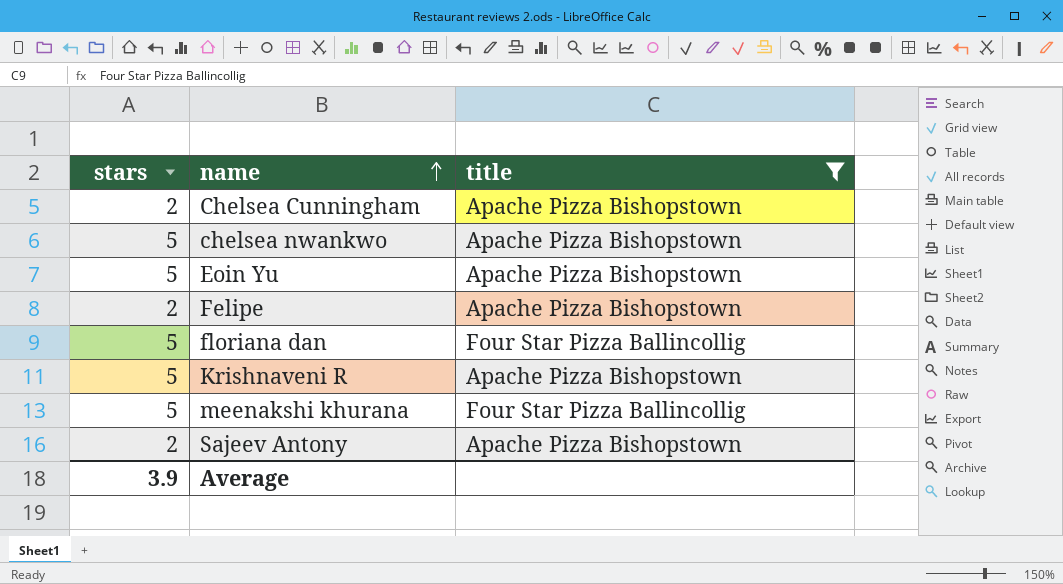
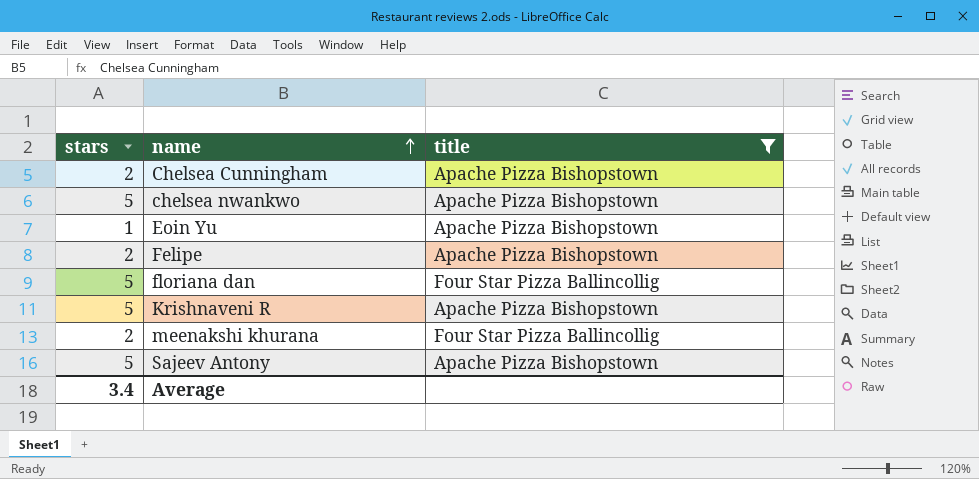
Eoin Yu | stars: 5 -> 1
meenakshi khurana | stars: 5 -> 2
Sajeev Antony | stars: 2 -> 5
Average | stars: 3.9 -> 3.4

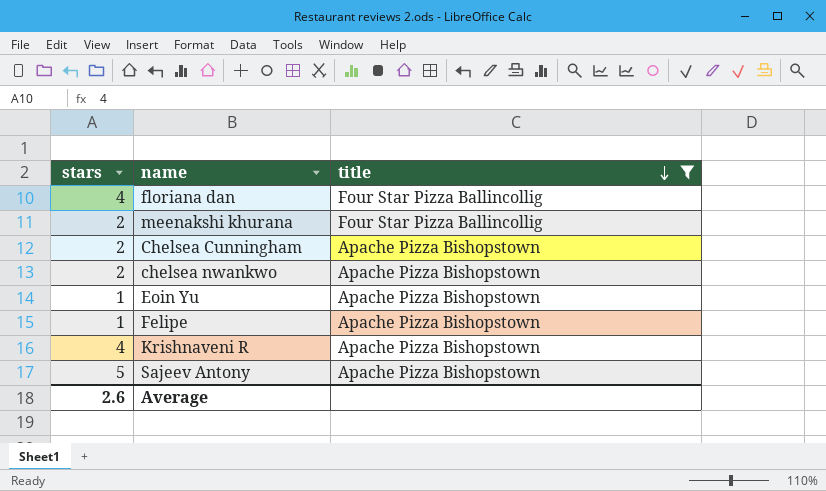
row order: name ascending -> title descending
floriana dan | stars: 5 -> 4
chelsea nwankwo | stars: 5 -> 2
Felipe | stars: 2 -> 1
Krishnaveni R | stars: 5 -> 4
Average | stars: 3.4 -> 2.6

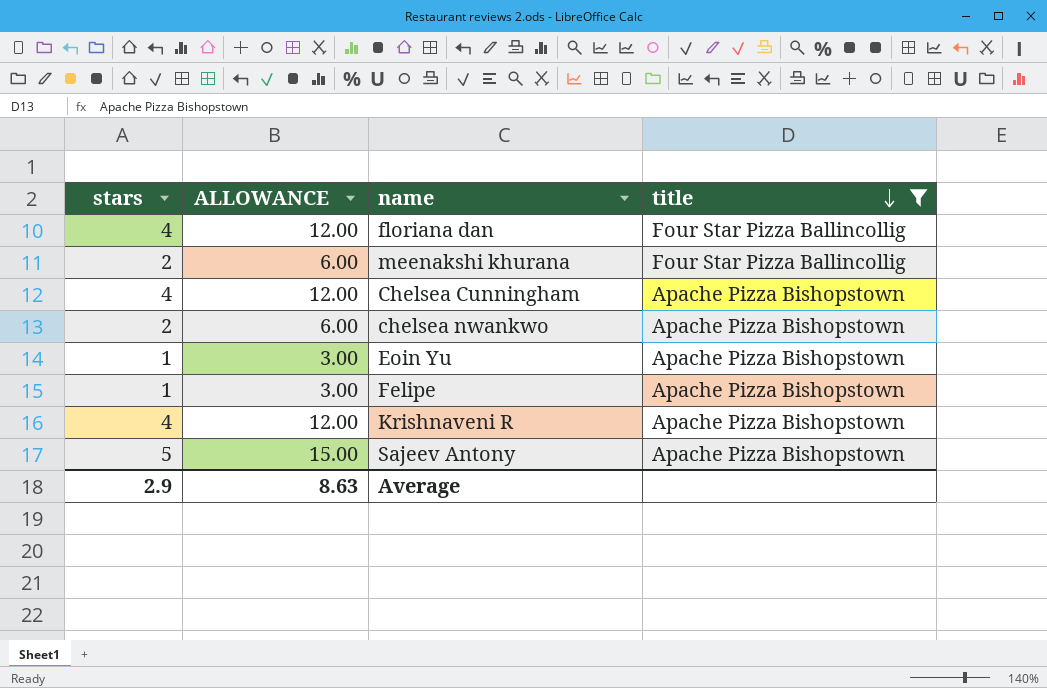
column ALLOWANCE | formula: none -> [stars] * 3
Chelsea Cunningham | stars: 2 -> 4
Average | stars: 2.6 -> 2.9

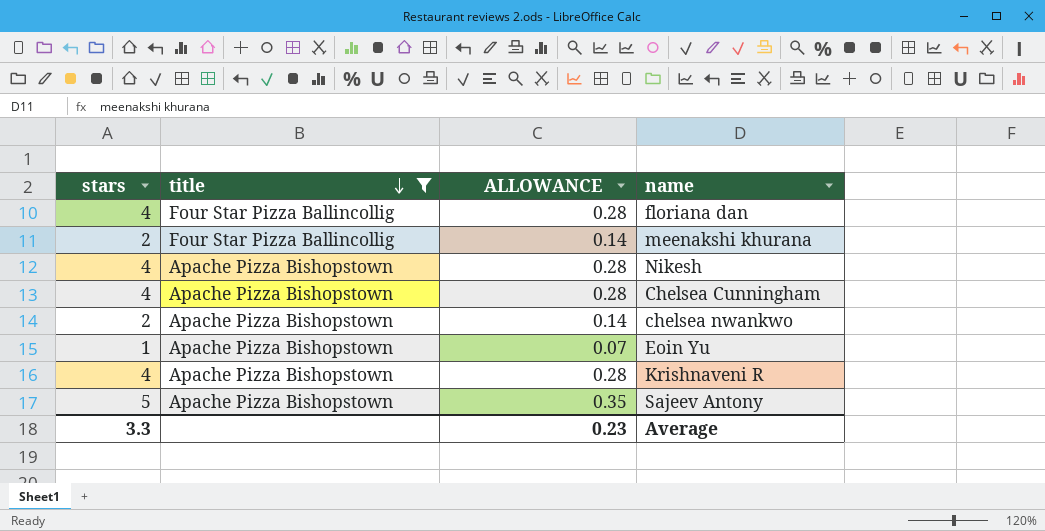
column title | position: 4 -> 2
column ALLOWANCE | formula: [stars] * 3 -> [stars] * 0.07
row Felipe: 1 | 3.00 | Apache Pizza Bishopstown -> none
row Nikesh: none -> 4 | Apache Pizza Bishopstown | 0.28
Average | stars: 2.9 -> 3.3
Average | ALLOWANCE: 8.63 -> 0.23

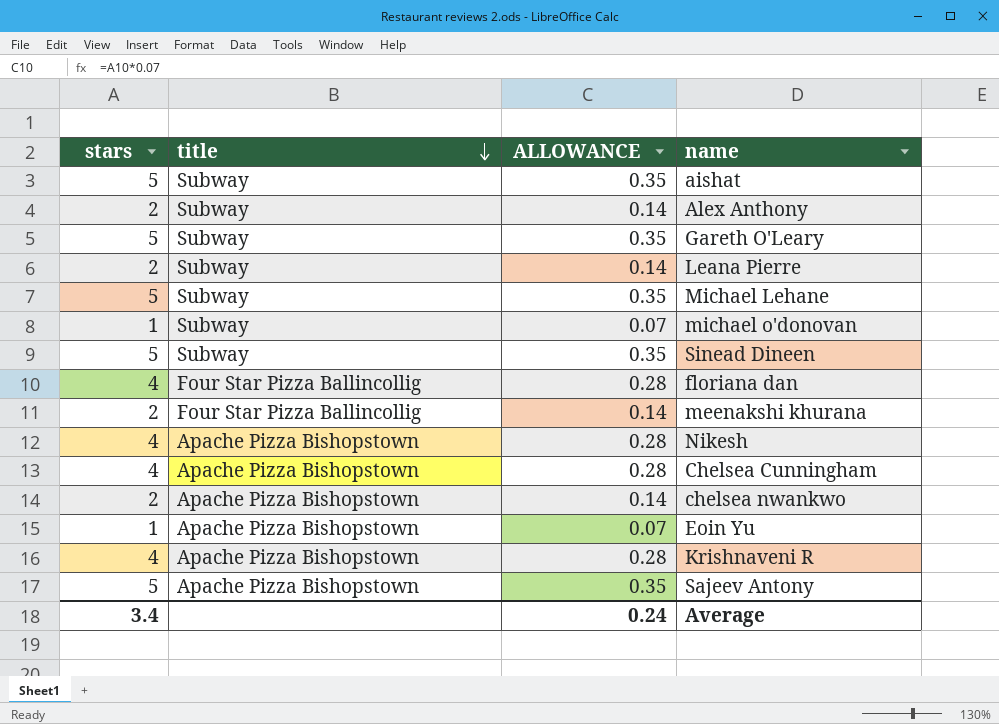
filter: title != Subway -> none
Average | stars: 3.3 -> 3.4
Average | ALLOWANCE: 0.23 -> 0.24

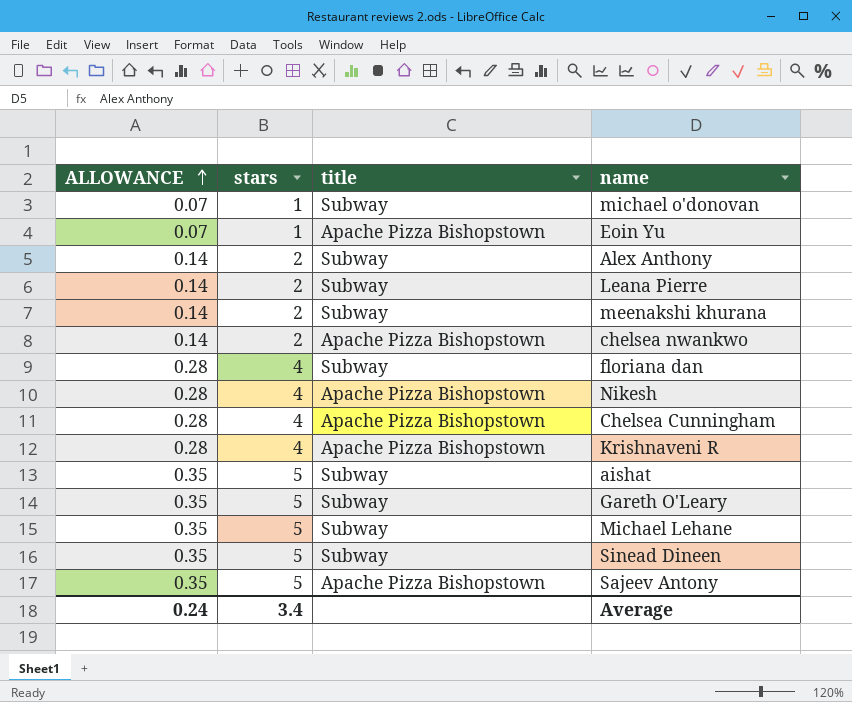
row order: title descending -> ALLOWANCE ascending
column ALLOWANCE | position: 3 -> 1
meenakshi khurana | title: Four Star Pizza Ballincollig -> Subway
floriana dan | title: Four Star Pizza Ballincollig -> Subway

